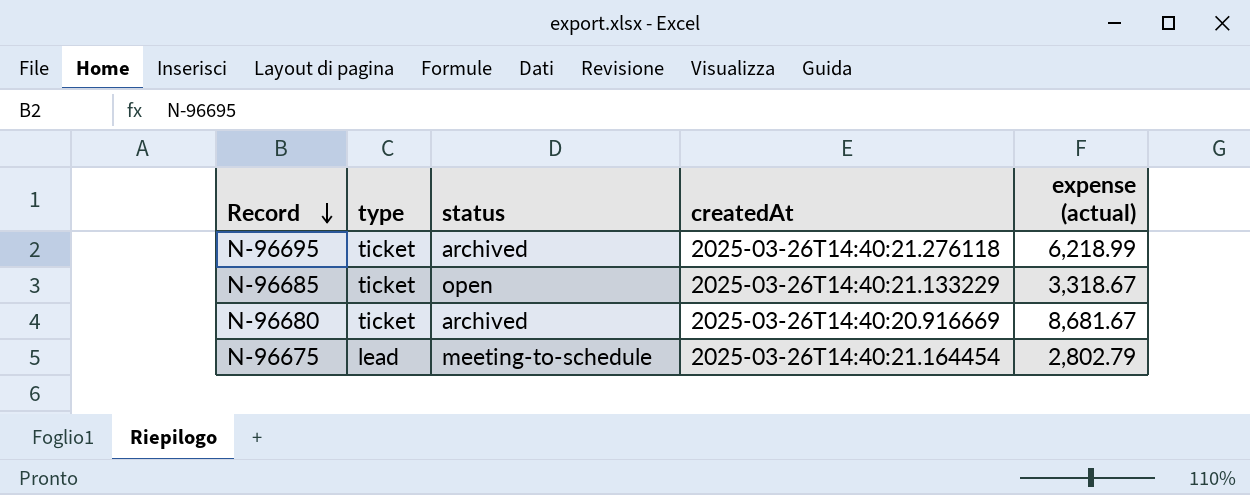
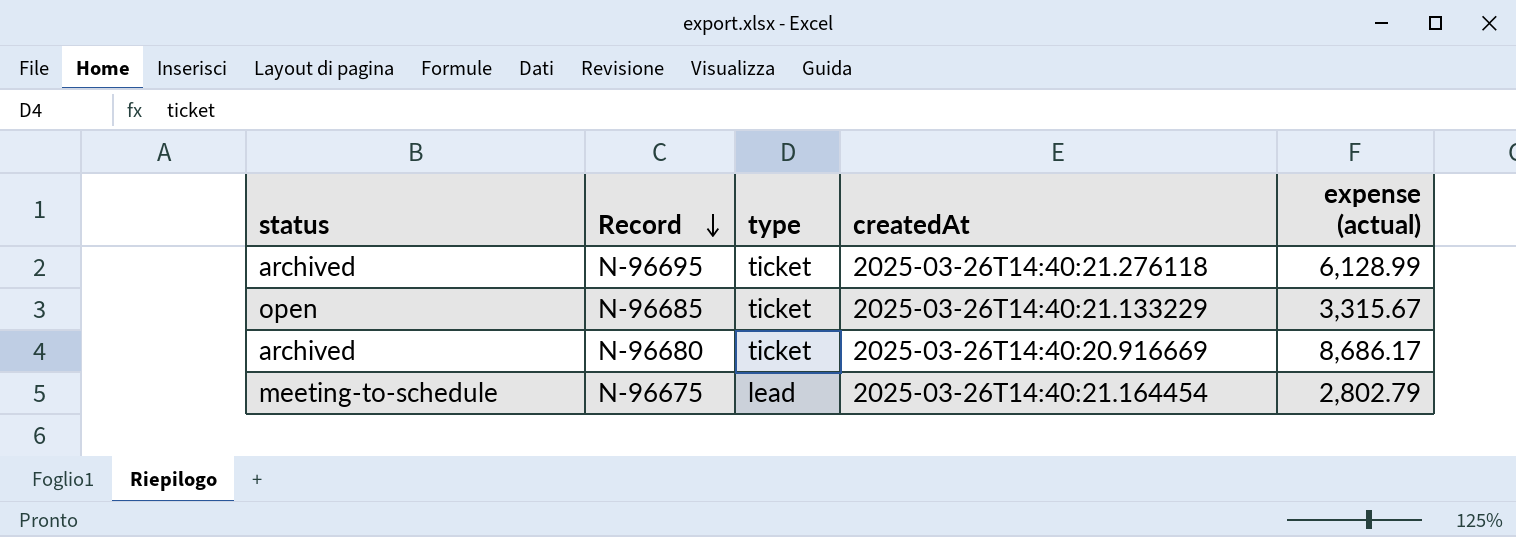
column status | position: 3 -> 1
N-96695 | expense (actual): 6,218.99 -> 6,128.99
N-96685 | expense (actual): 3,318.67 -> 3,315.67
N-96680 | expense (actual): 8,681.67 -> 8,686.17

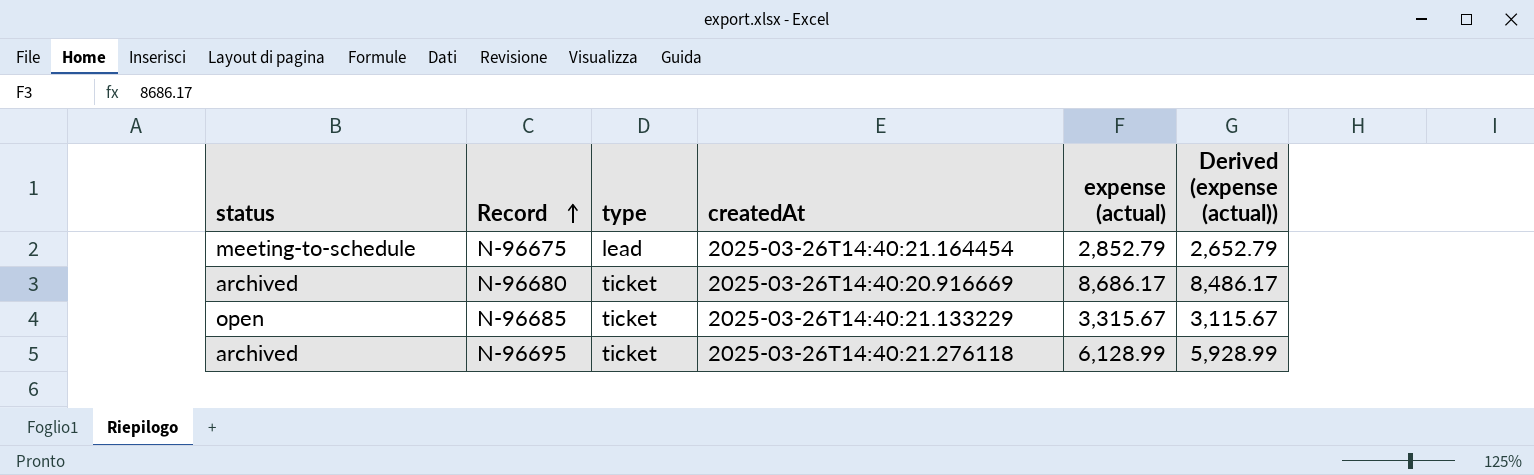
row order: Record descending -> Record ascending
column Derived (expense (actual)) | formula: none -> [expense (actual)] - 200
N-96675 | expense (actual): 2,802.79 -> 2,852.79

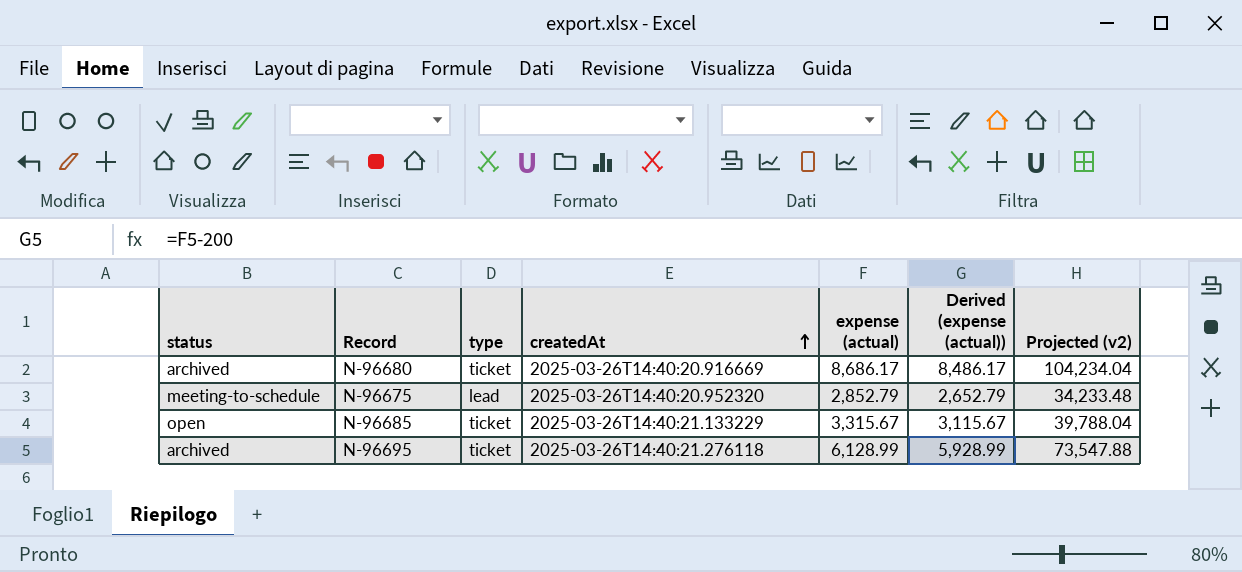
row order: Record ascending -> createdAt ascending
column Projected (v2) | formula: none -> [expense (actual)] * 12
N-96675 | createdAt: 2025-03-26T14:40:21.164454 -> 2025-03-26T14:40:20.952320

